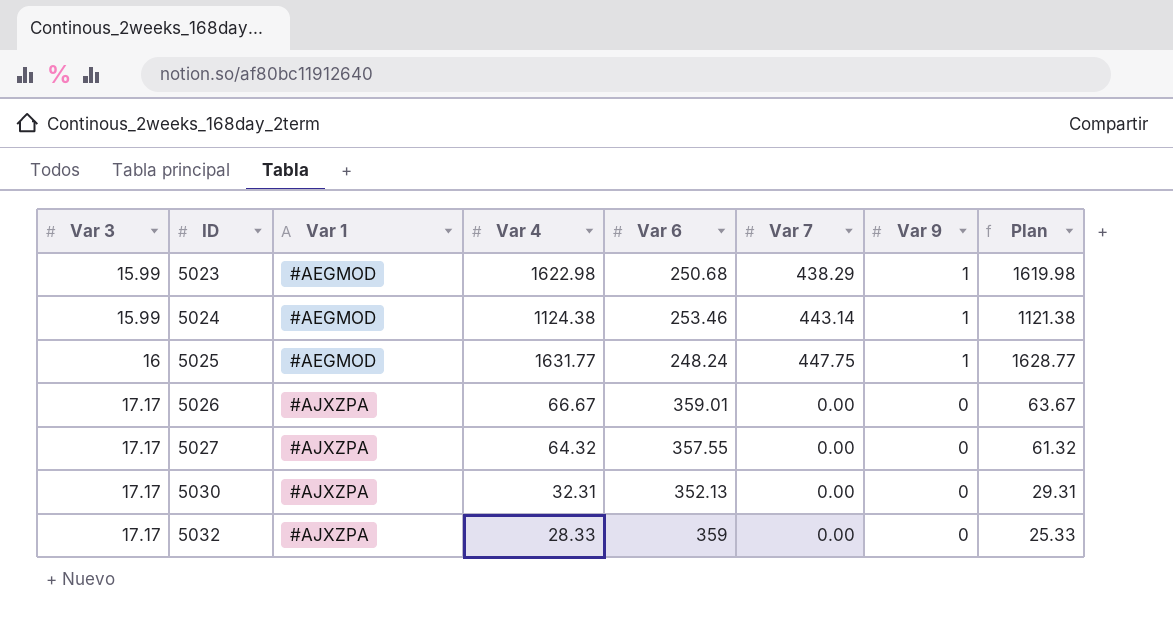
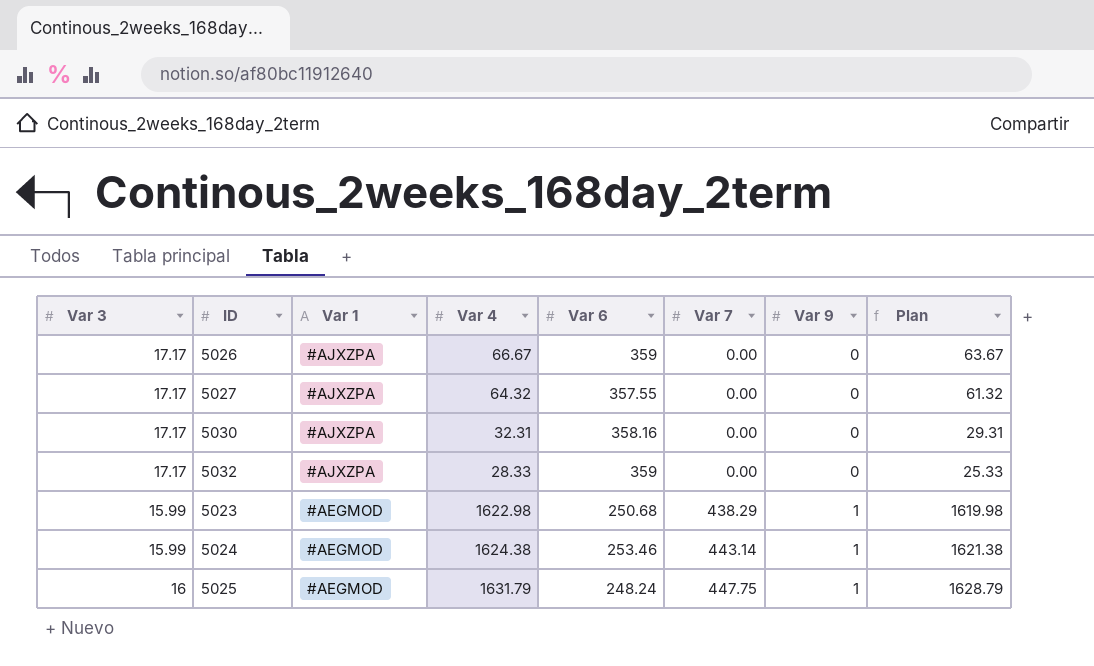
row order: Var 3 ascending -> Var 1 descending
5026 | Var 6: 359.01 -> 359
5030 | Var 6: 352.13 -> 358.16
5024 | Var 4: 1124.38 -> 1624.38
5024 | Plan: 1121.38 -> 1621.38
5025 | Var 4: 1631.77 -> 1631.79
5025 | Plan: 1628.77 -> 1628.79

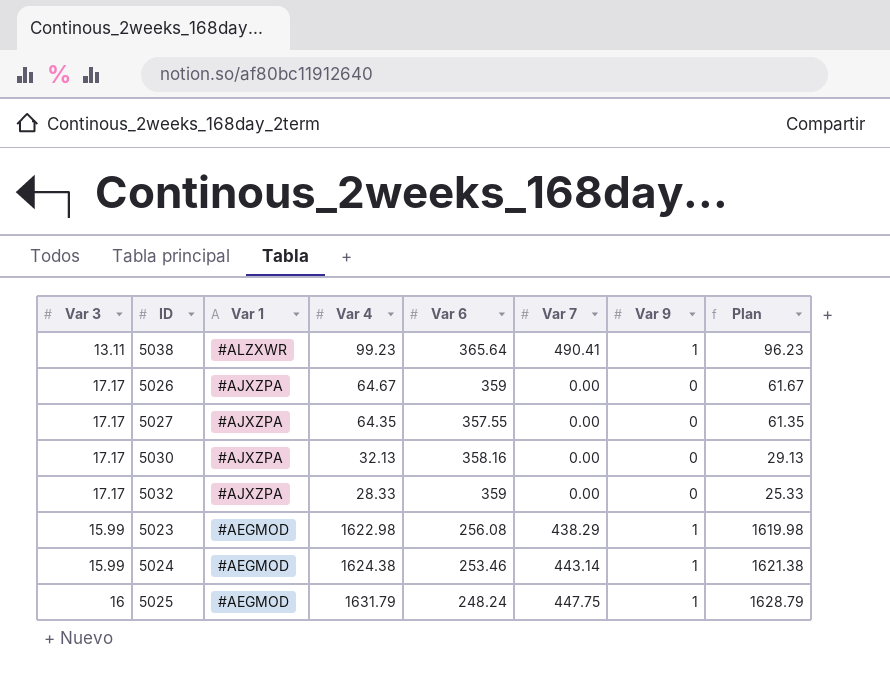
row 5038: none -> 13.11 | #ALZXWR | 99.23 | 365.64 | 490.41 | 1 | 96.23
5026 | Var 4: 66.67 -> 64.67
5026 | Plan: 63.67 -> 61.67
5027 | Var 4: 64.32 -> 64.35
5027 | Plan: 61.32 -> 61.35
5030 | Var 4: 32.31 -> 32.13
5030 | Plan: 29.31 -> 29.13
5023 | Var 6: 250.68 -> 256.08

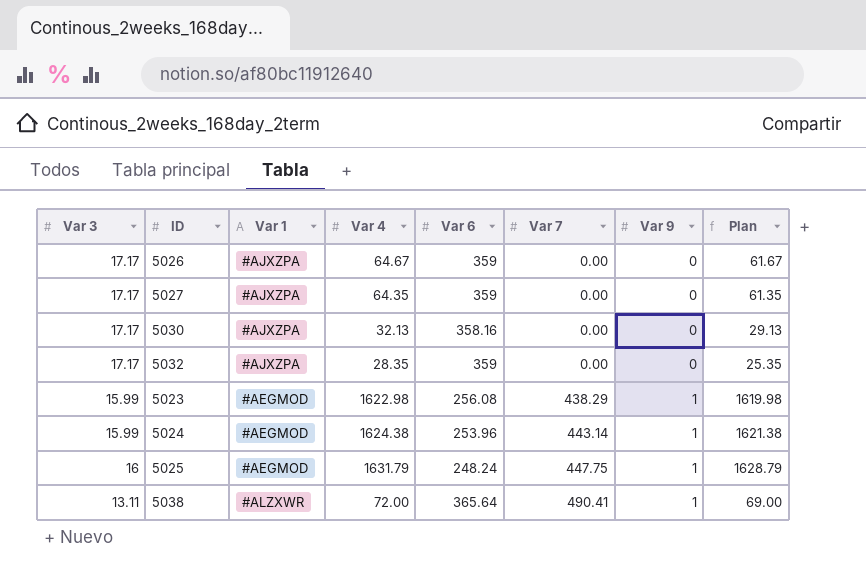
row order: Var 1 descending -> Var 7 ascending
5027 | Var 6: 357.55 -> 359
5032 | Var 4: 28.33 -> 28.35
5032 | Plan: 25.33 -> 25.35
5024 | Var 6: 253.46 -> 253.96
5038 | Var 4: 99.23 -> 72.00
5038 | Plan: 96.23 -> 69.00

